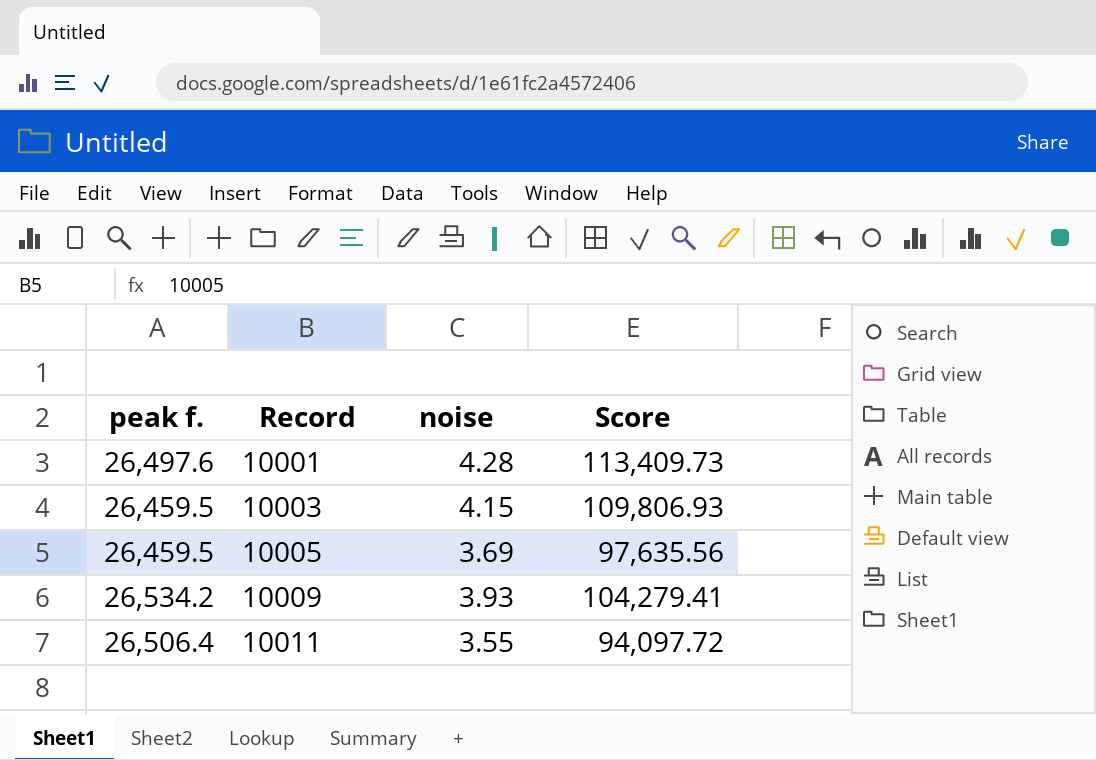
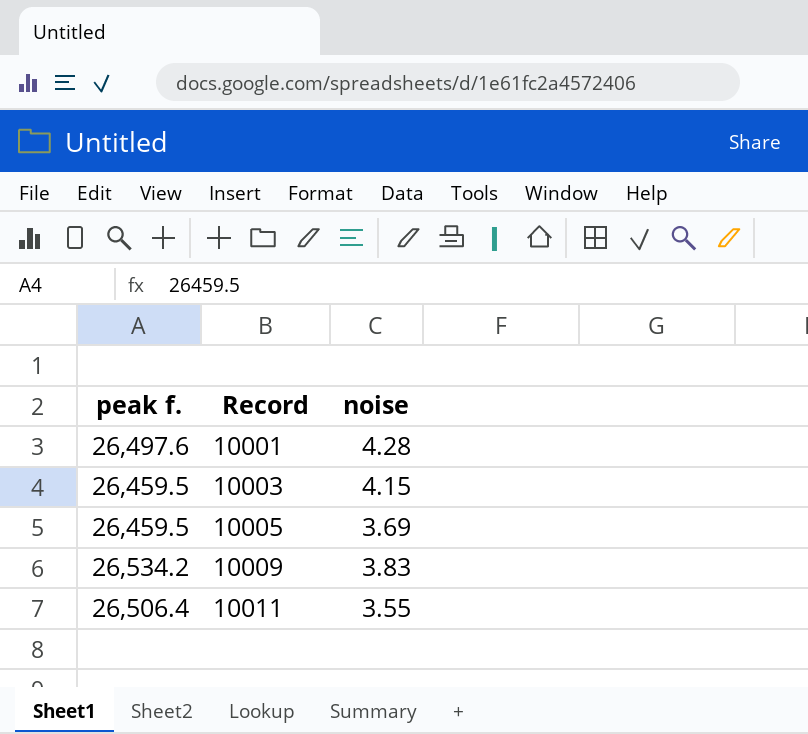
column Score | formula: [peak f.] * [noise] -> none
10009 | noise: 3.93 -> 3.83

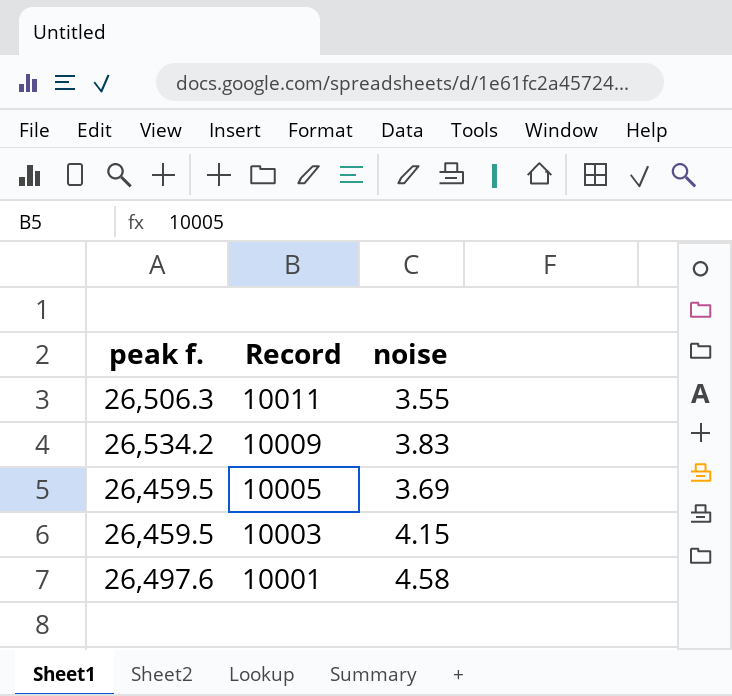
row order: Record ascending -> Record descending
10011 | peak f.: 26,506.4 -> 26,506.3
10001 | noise: 4.28 -> 4.58

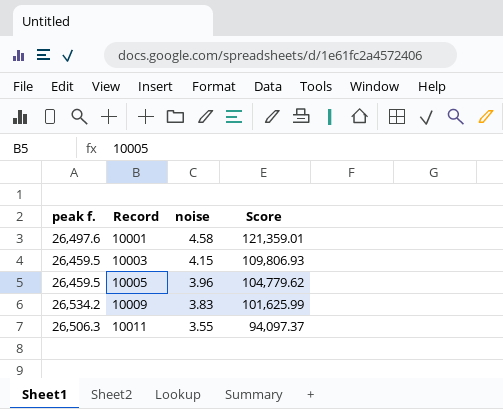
row order: Record descending -> Record ascending
column Score | formula: none -> [peak f.] * [noise]
10005 | noise: 3.69 -> 3.96

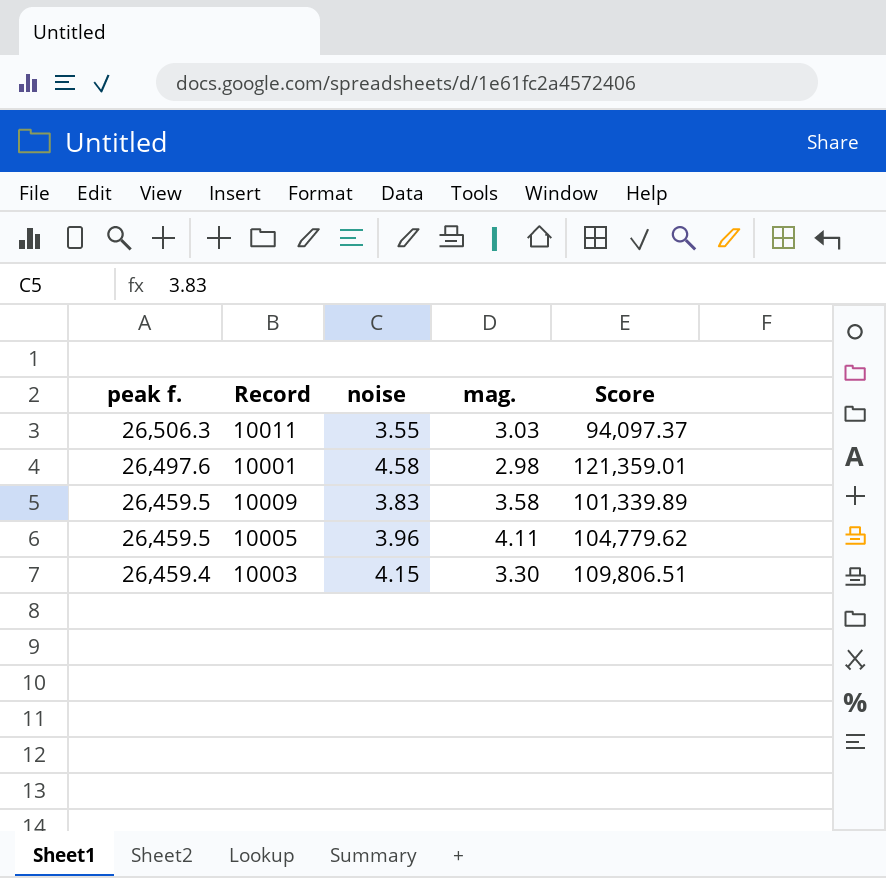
row order: Record ascending -> peak f. descending
column mag. | position: none -> 4
10009 | peak f.: 26,534.2 -> 26,459.5
10009 | Score: 101,625.99 -> 101,339.89
10003 | peak f.: 26,459.5 -> 26,459.4
10003 | Score: 109,806.93 -> 109,806.51

